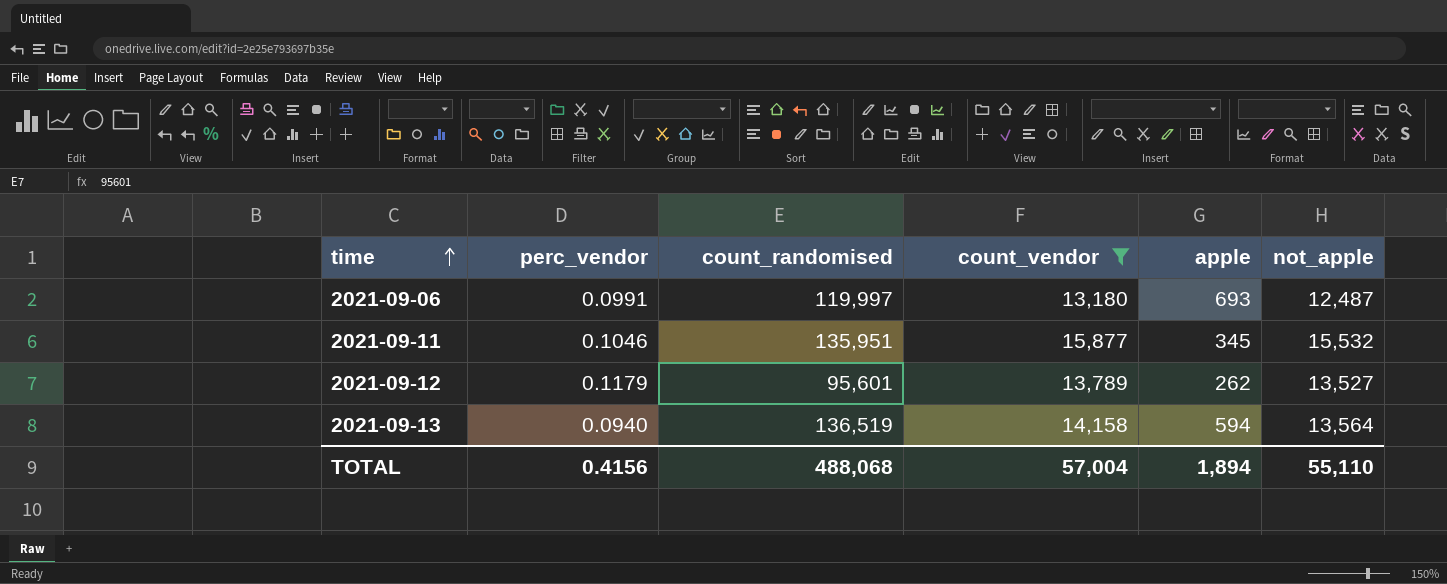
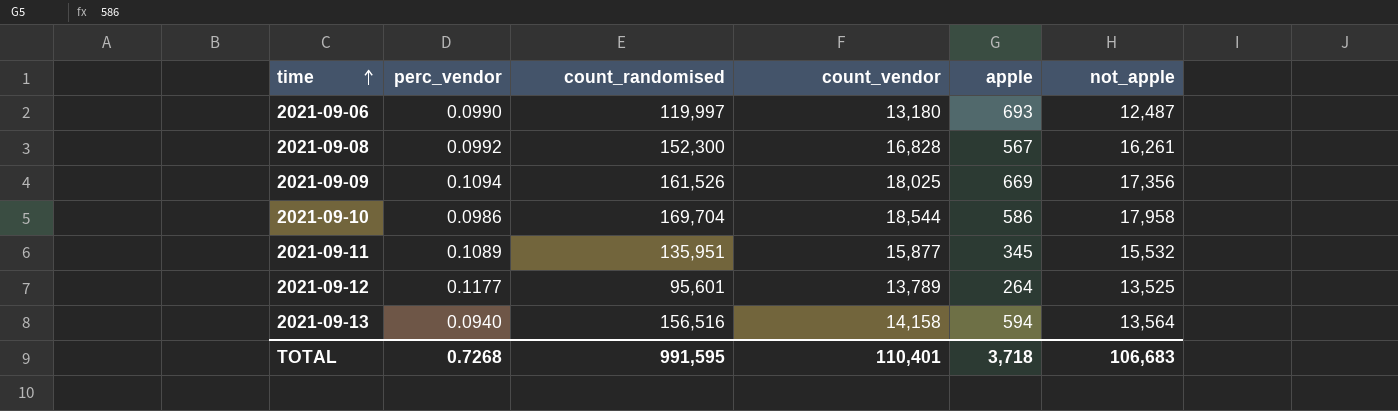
filter: count_vendor <= 15,877 -> none
2021-09-06 | perc_vendor: 0.0991 -> 0.0990
2021-09-11 | perc_vendor: 0.1046 -> 0.1089
2021-09-12 | perc_vendor: 0.1179 -> 0.1177
2021-09-12 | apple: 262 -> 264
2021-09-12 | not_apple: 13,527 -> 13,525
2021-09-13 | count_randomised: 136,519 -> 156,516
TOTAL | perc_vendor: 0.4156 -> 0.7268
TOTAL | count_randomised: 488,068 -> 991,595
TOTAL | count_vendor: 57,004 -> 110,401
TOTAL | apple: 1,894 -> 3,718
TOTAL | not_apple: 55,110 -> 106,683

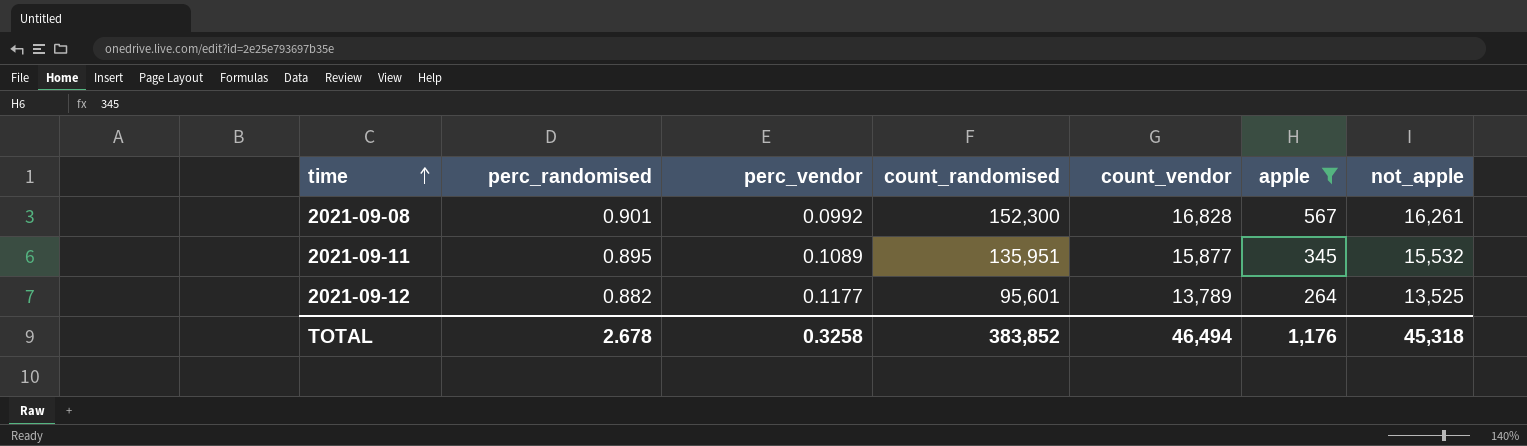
filter: none -> apple <= 567
column perc_randomised | position: none -> 2
TOTAL | perc_vendor: 0.7268 -> 0.3258
TOTAL | count_randomised: 991,595 -> 383,852
TOTAL | count_vendor: 110,401 -> 46,494
TOTAL | apple: 3,718 -> 1,176
TOTAL | not_apple: 106,683 -> 45,318

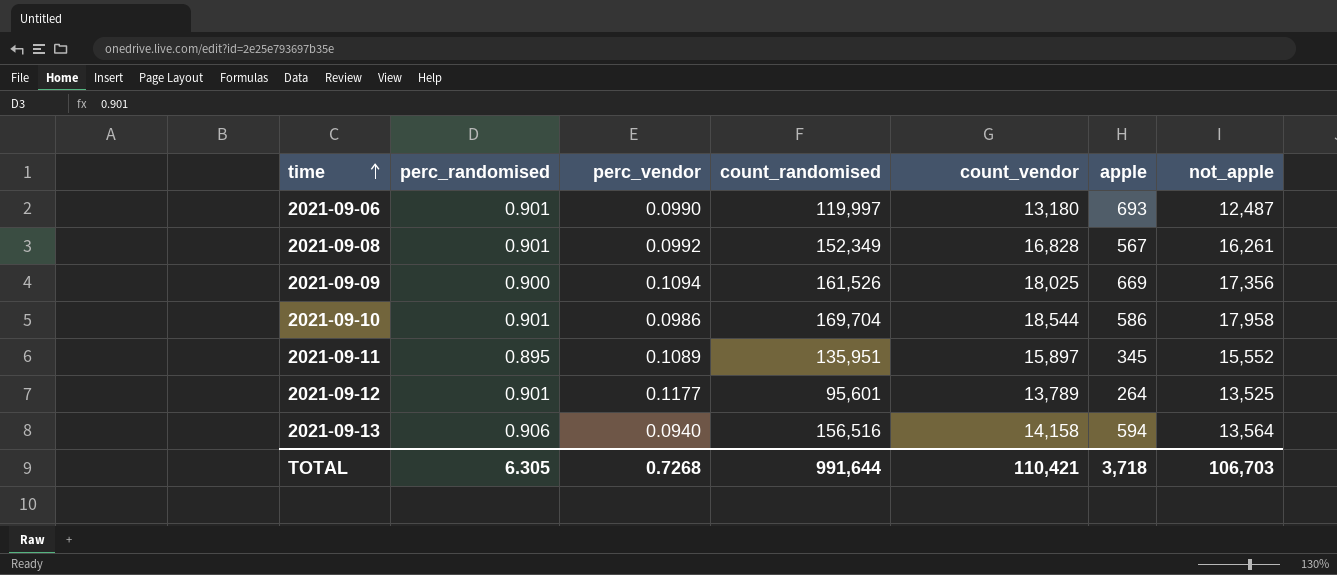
filter: apple <= 567 -> none
2021-09-08 | count_randomised: 152,300 -> 152,349
2021-09-11 | count_vendor: 15,877 -> 15,897
2021-09-11 | not_apple: 15,532 -> 15,552
2021-09-12 | perc_randomised: 0.882 -> 0.901
TOTAL | perc_randomised: 2.678 -> 6.305
TOTAL | perc_vendor: 0.3258 -> 0.7268
TOTAL | count_randomised: 383,852 -> 991,644
TOTAL | count_vendor: 46,494 -> 110,421
TOTAL | apple: 1,176 -> 3,718
TOTAL | not_apple: 45,318 -> 106,703

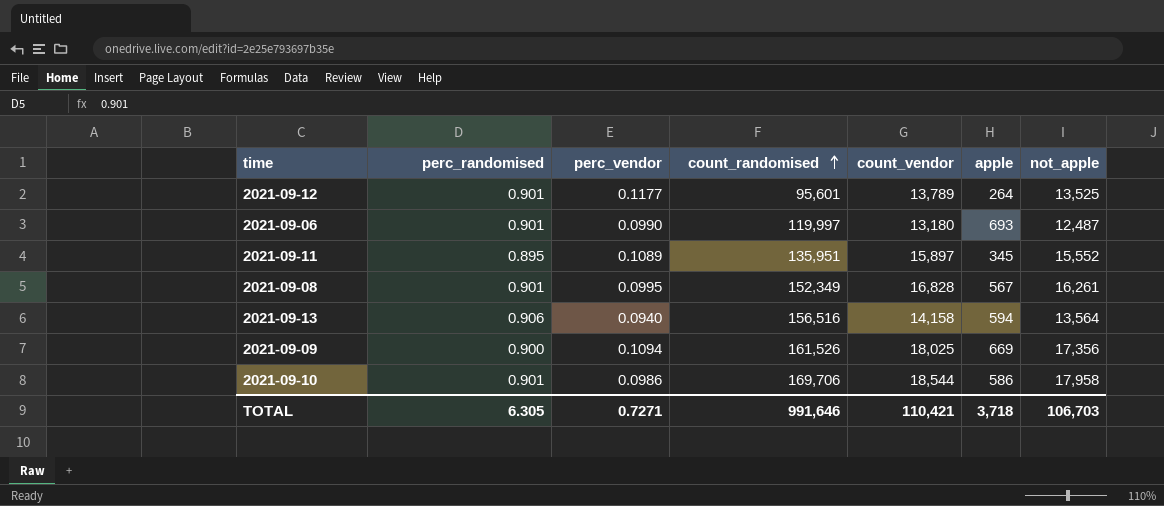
row order: time ascending -> count_randomised ascending
2021-09-08 | perc_vendor: 0.0992 -> 0.0995
2021-09-10 | count_randomised: 169,704 -> 169,706
TOTAL | perc_vendor: 0.7268 -> 0.7271
TOTAL | count_randomised: 991,644 -> 991,646

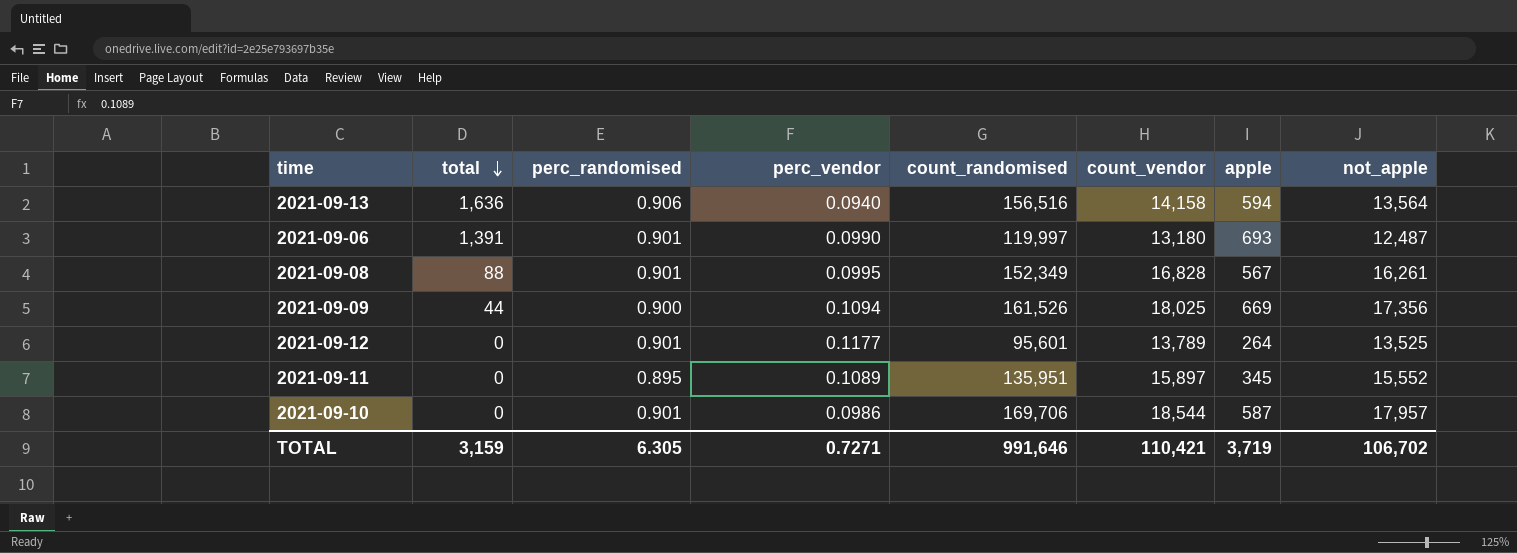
row order: count_randomised ascending -> total descending
column total | position: none -> 2
2021-09-10 | apple: 586 -> 587
2021-09-10 | not_apple: 17,958 -> 17,957
TOTAL | apple: 3,718 -> 3,719
TOTAL | not_apple: 106,703 -> 106,702

